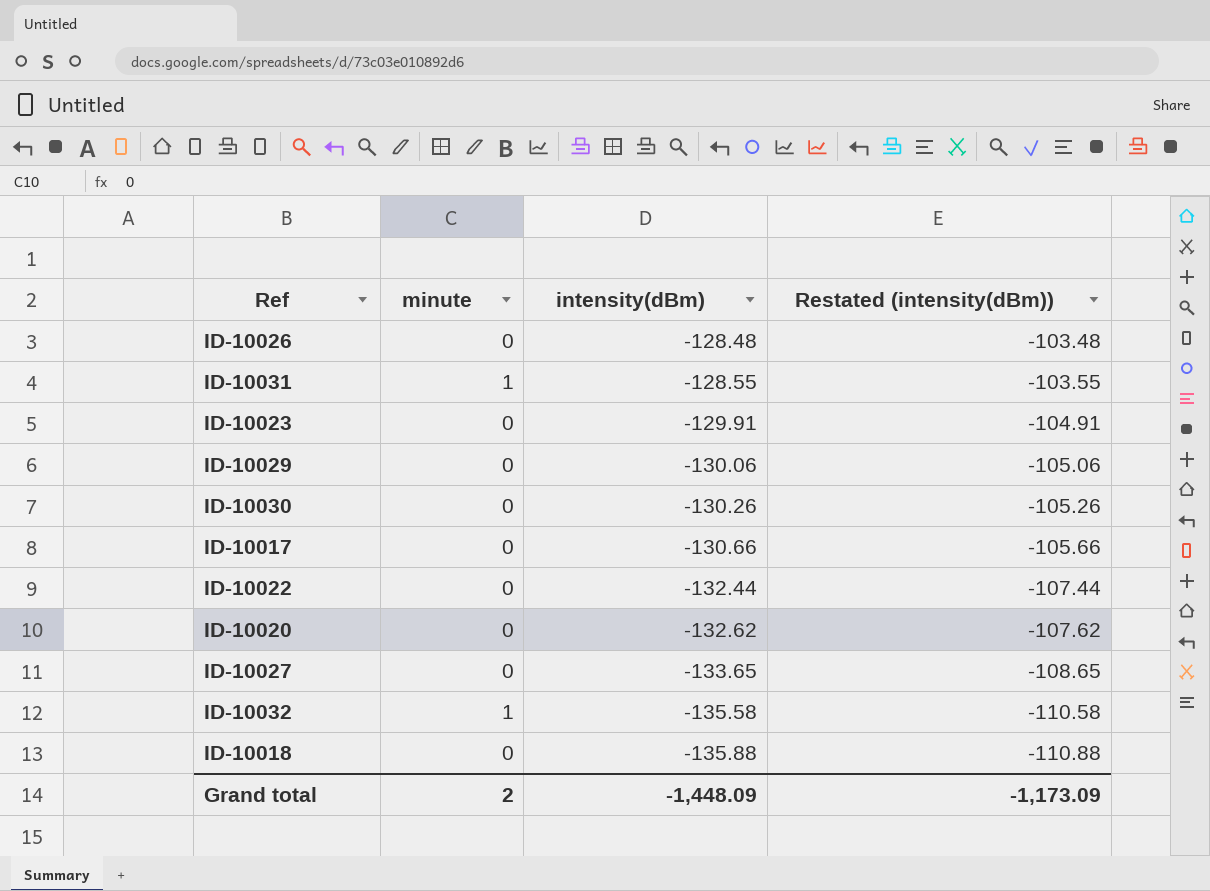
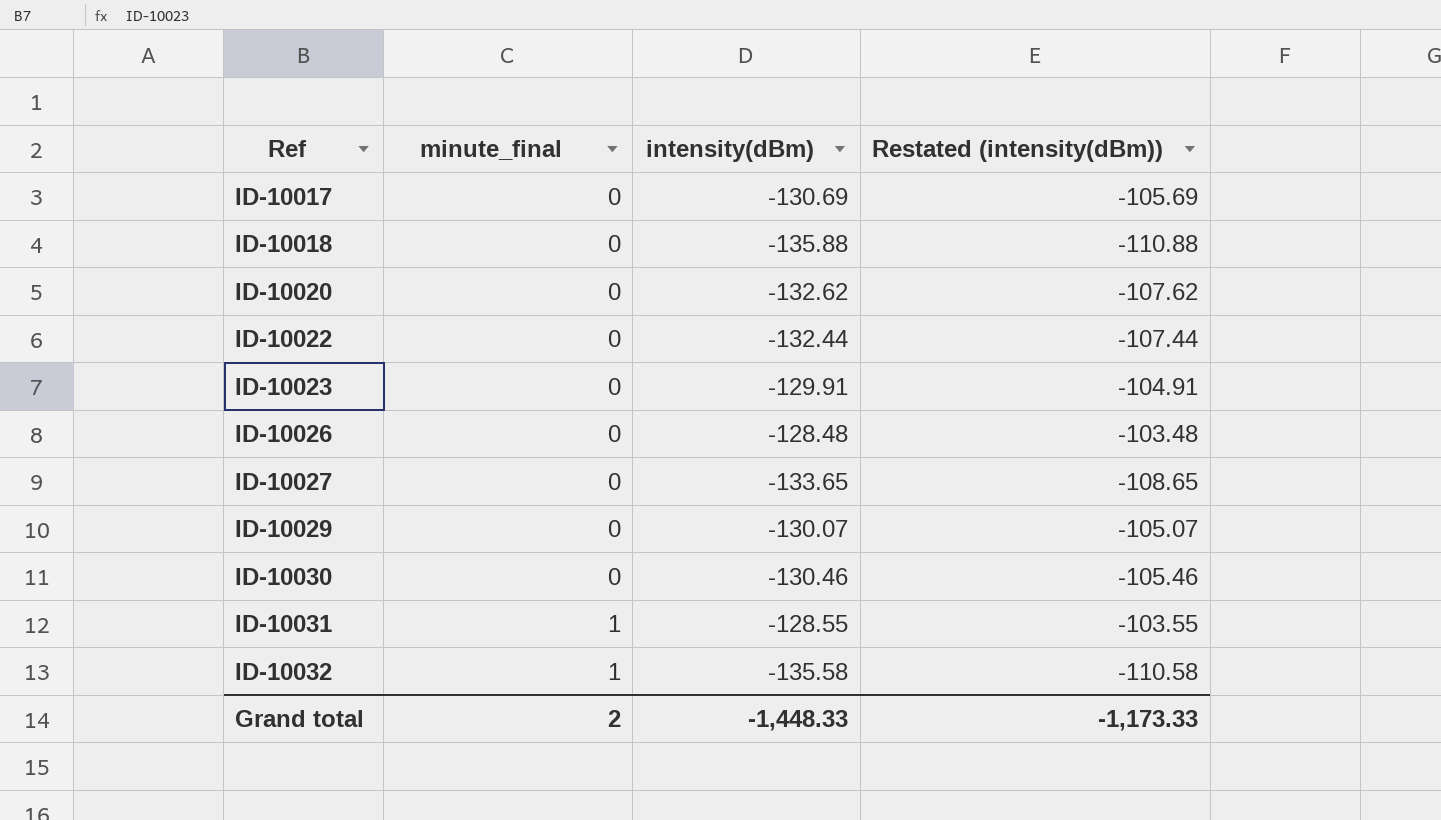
row order: intensity(dBm) descending -> Ref ascending
column name: minute -> minute_final
ID-10017 | intensity(dBm): -130.66 -> -130.69
ID-10017 | Restated (intensity(dBm)): -105.66 -> -105.69
ID-10029 | intensity(dBm): -130.06 -> -130.07
ID-10029 | Restated (intensity(dBm)): -105.06 -> -105.07
ID-10030 | intensity(dBm): -130.26 -> -130.46
ID-10030 | Restated (intensity(dBm)): -105.26 -> -105.46
Grand total | intensity(dBm): -1,448.09 -> -1,448.33
Grand total | Restated (intensity(dBm)): -1,173.09 -> -1,173.33

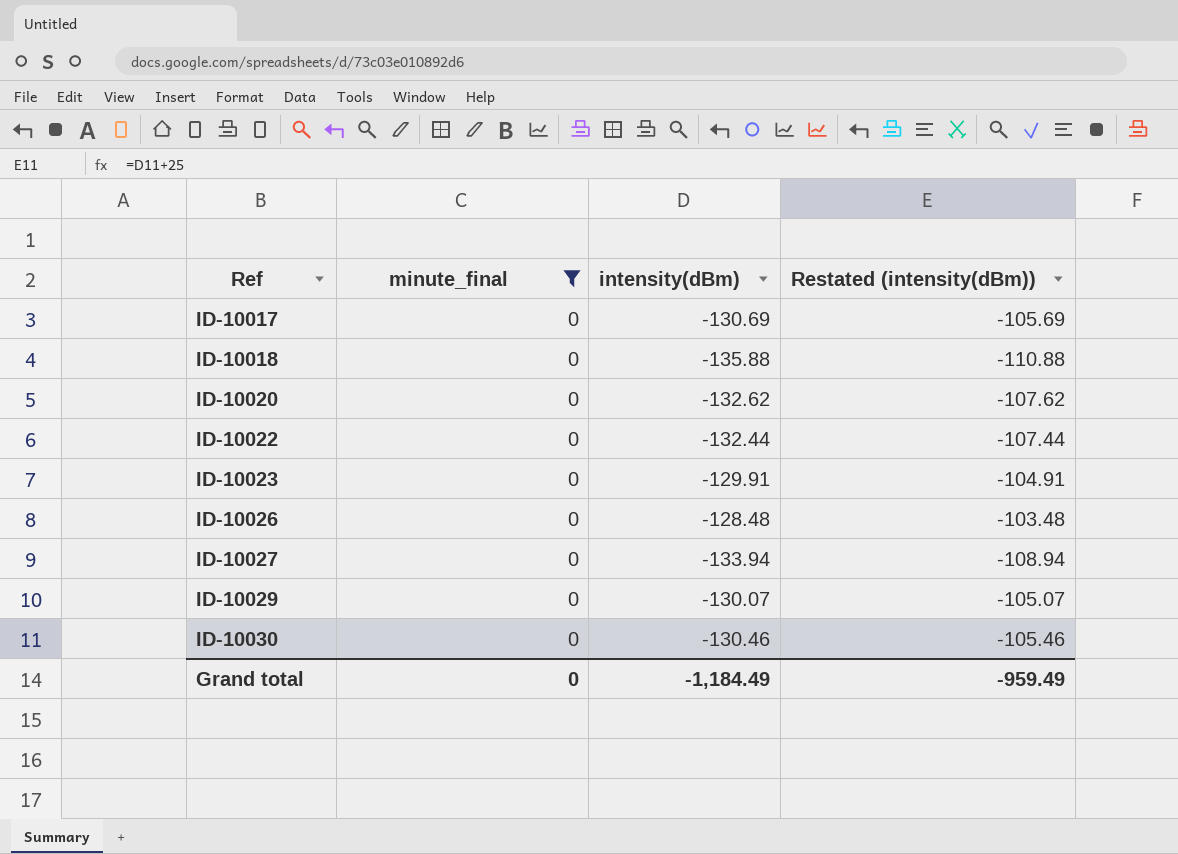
filter: none -> minute_final = 0
ID-10027 | intensity(dBm): -133.65 -> -133.94
ID-10027 | Restated (intensity(dBm)): -108.65 -> -108.94
Grand total | minute_final: 2 -> 0
Grand total | intensity(dBm): -1,448.33 -> -1,184.49
Grand total | Restated (intensity(dBm)): -1,173.33 -> -959.49

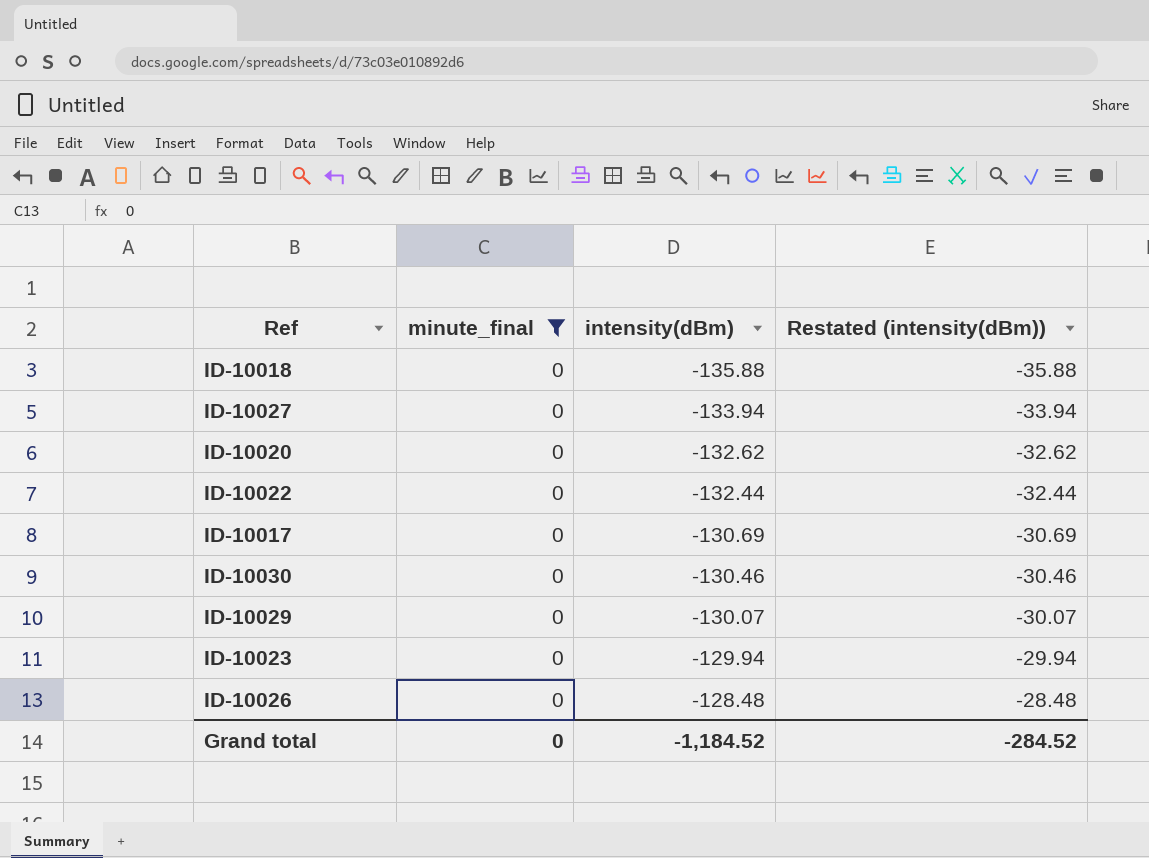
row order: Ref ascending -> intensity(dBm) ascending
column Restated (intensity(dBm)) | formula: [intensity(dBm)] + 25 -> [intensity(dBm)] + 100
ID-10023 | intensity(dBm): -129.91 -> -129.94
Grand total | intensity(dBm): -1,184.49 -> -1,184.52
Grand total | Restated (intensity(dBm)): -959.49 -> -284.52

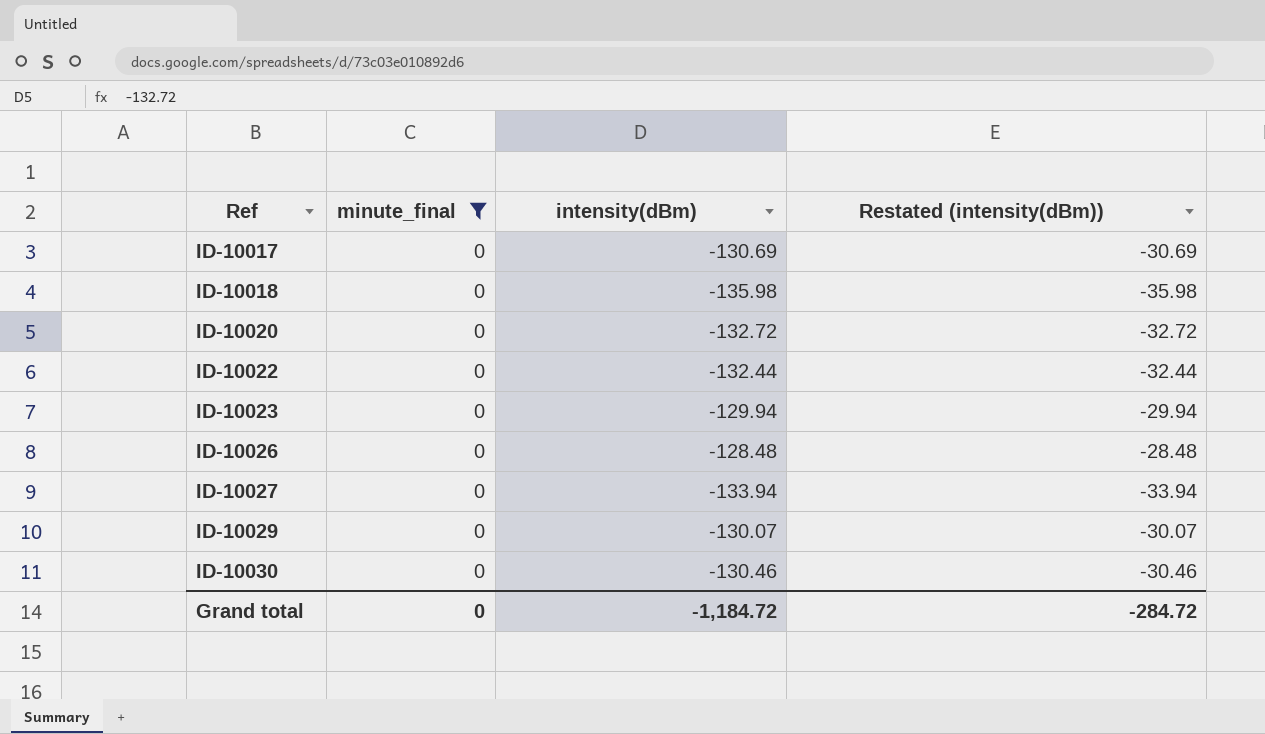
row order: intensity(dBm) ascending -> Ref ascending
ID-10018 | intensity(dBm): -135.88 -> -135.98
ID-10018 | Restated (intensity(dBm)): -35.88 -> -35.98
ID-10020 | intensity(dBm): -132.62 -> -132.72
ID-10020 | Restated (intensity(dBm)): -32.62 -> -32.72
Grand total | intensity(dBm): -1,184.52 -> -1,184.72
Grand total | Restated (intensity(dBm)): -284.52 -> -284.72

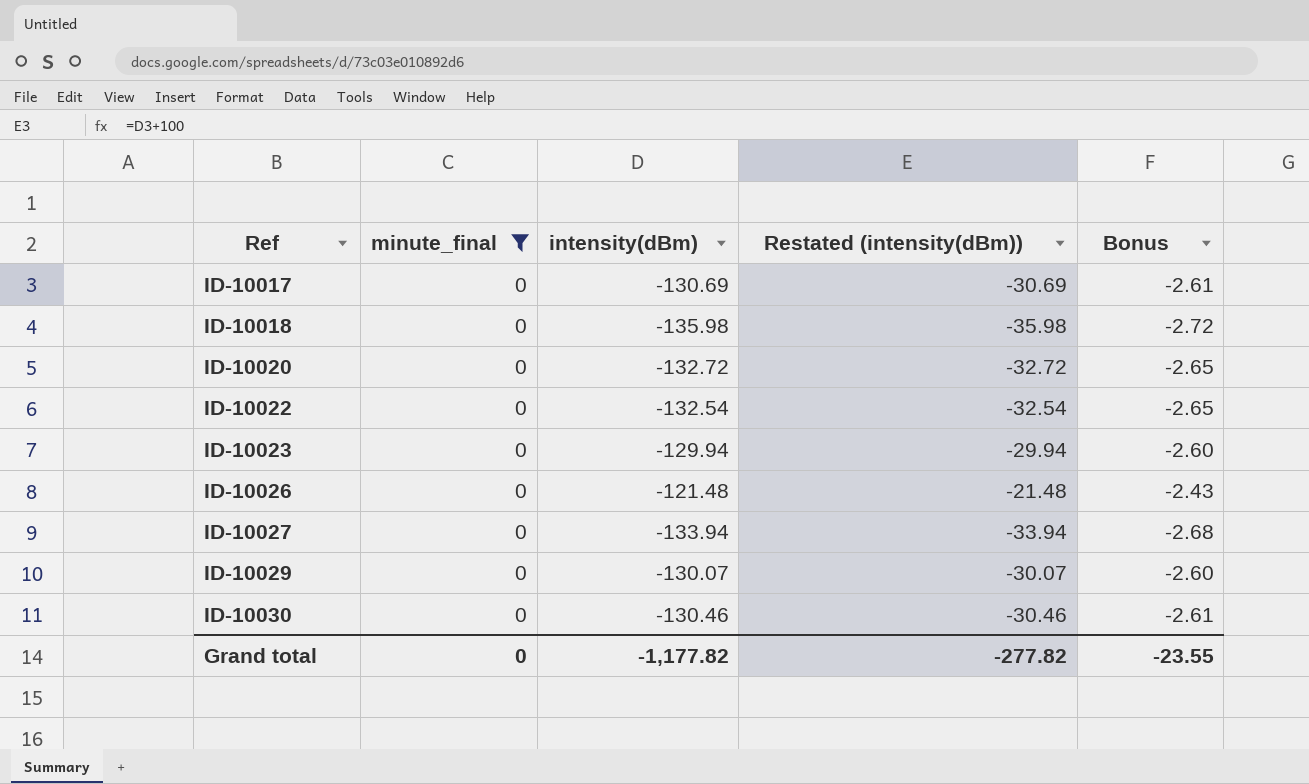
column Bonus | formula: none -> [intensity(dBm)] * 0.02
ID-10022 | intensity(dBm): -132.44 -> -132.54
ID-10022 | Restated (intensity(dBm)): -32.44 -> -32.54
ID-10026 | intensity(dBm): -128.48 -> -121.48
ID-10026 | Restated (intensity(dBm)): -28.48 -> -21.48
Grand total | intensity(dBm): -1,184.72 -> -1,177.82
Grand total | Restated (intensity(dBm)): -284.72 -> -277.82

